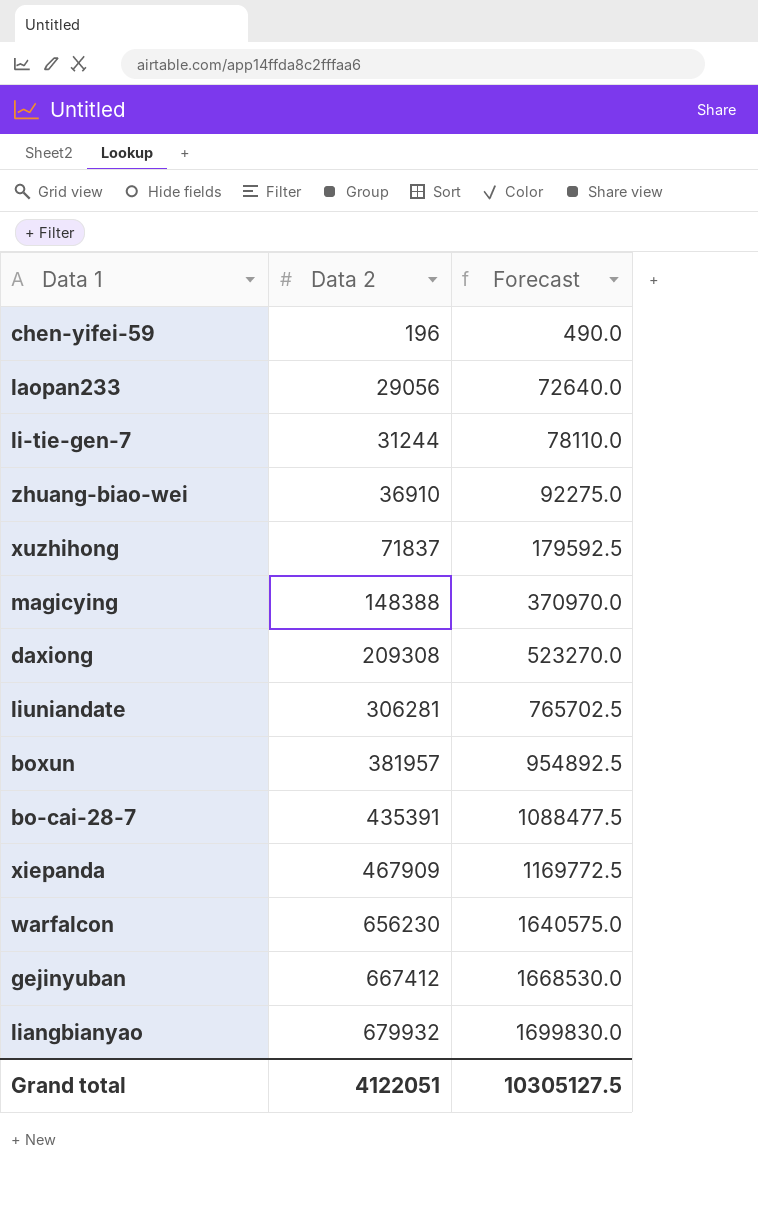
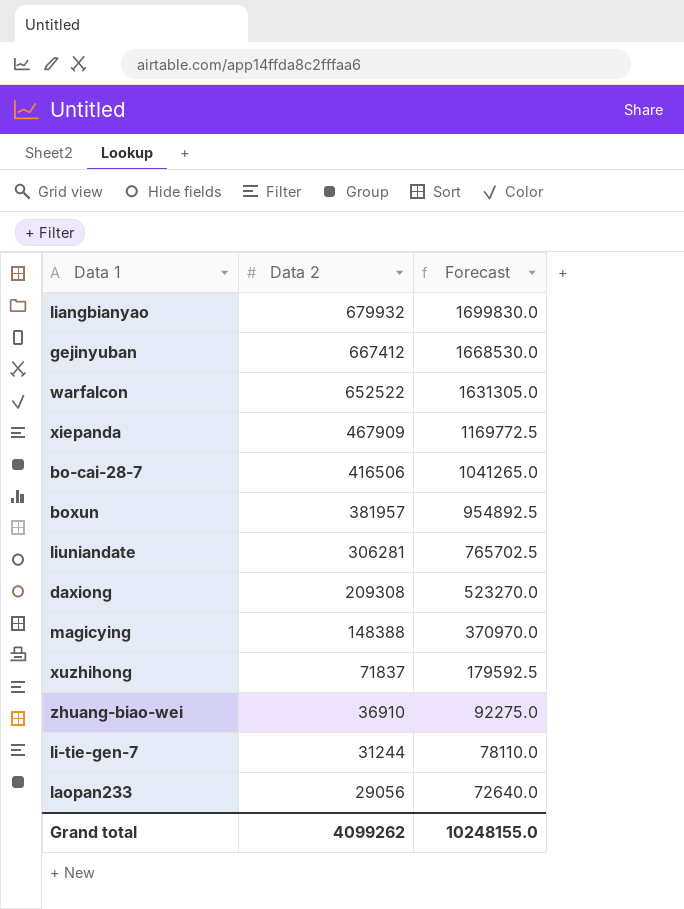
row order: Data 2 ascending -> Data 2 descending
row chen-yifei-59: 196 | 490.0 -> none
warfalcon | Data 2: 656230 -> 652522
warfalcon | Forecast: 1640575.0 -> 1631305.0
bo-cai-28-7 | Data 2: 435391 -> 416506
bo-cai-28-7 | Forecast: 1088477.5 -> 1041265.0
Grand total | Data 2: 4122051 -> 4099262
Grand total | Forecast: 10305127.5 -> 10248155.0

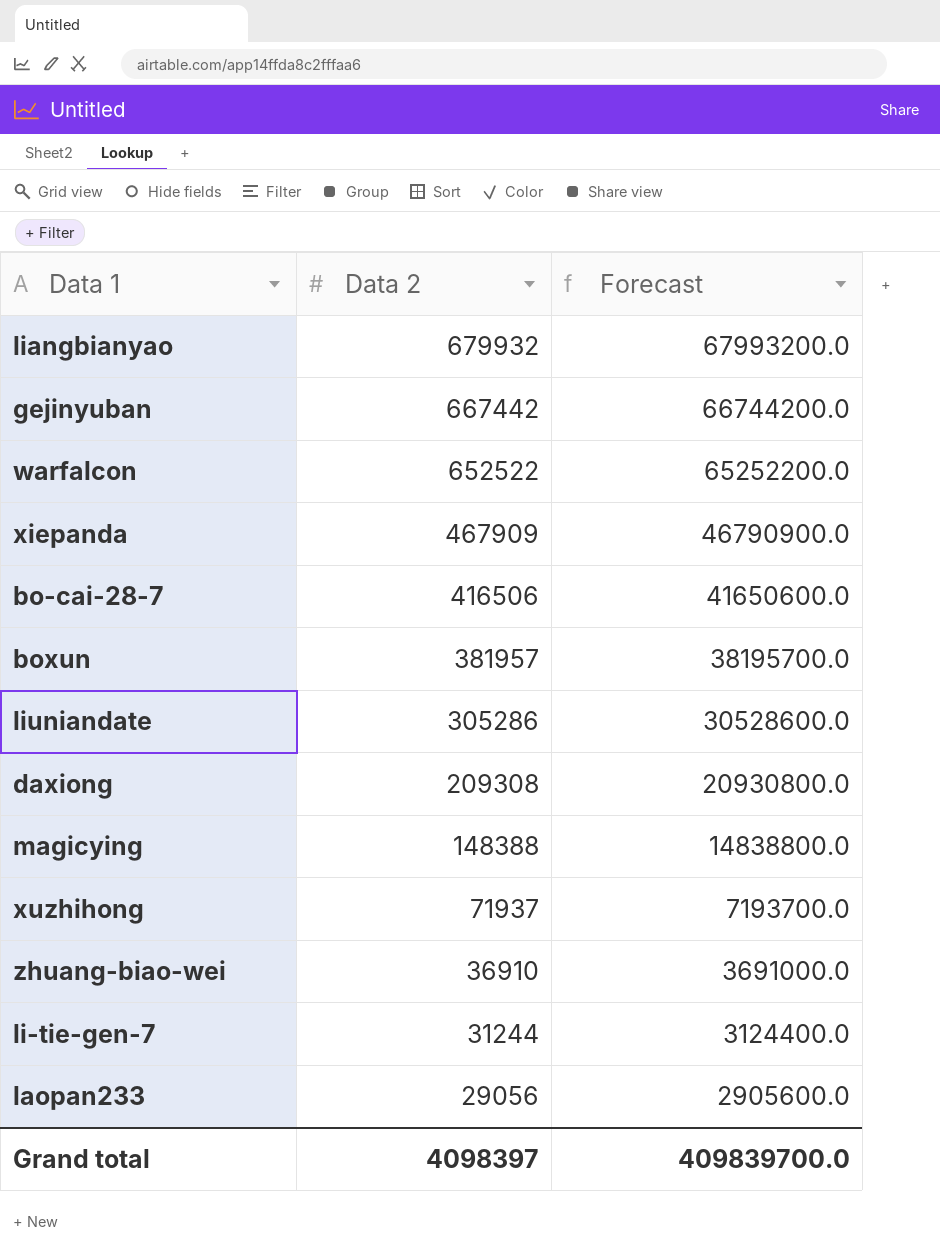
column Forecast | formula: [Data 2] * 2.5 -> [Data 2] * 100
gejinyuban | Data 2: 667412 -> 667442
liuniandate | Data 2: 306281 -> 305286
xuzhihong | Data 2: 71837 -> 71937
Grand total | Data 2: 4099262 -> 4098397
Grand total | Forecast: 10248155.0 -> 409839700.0

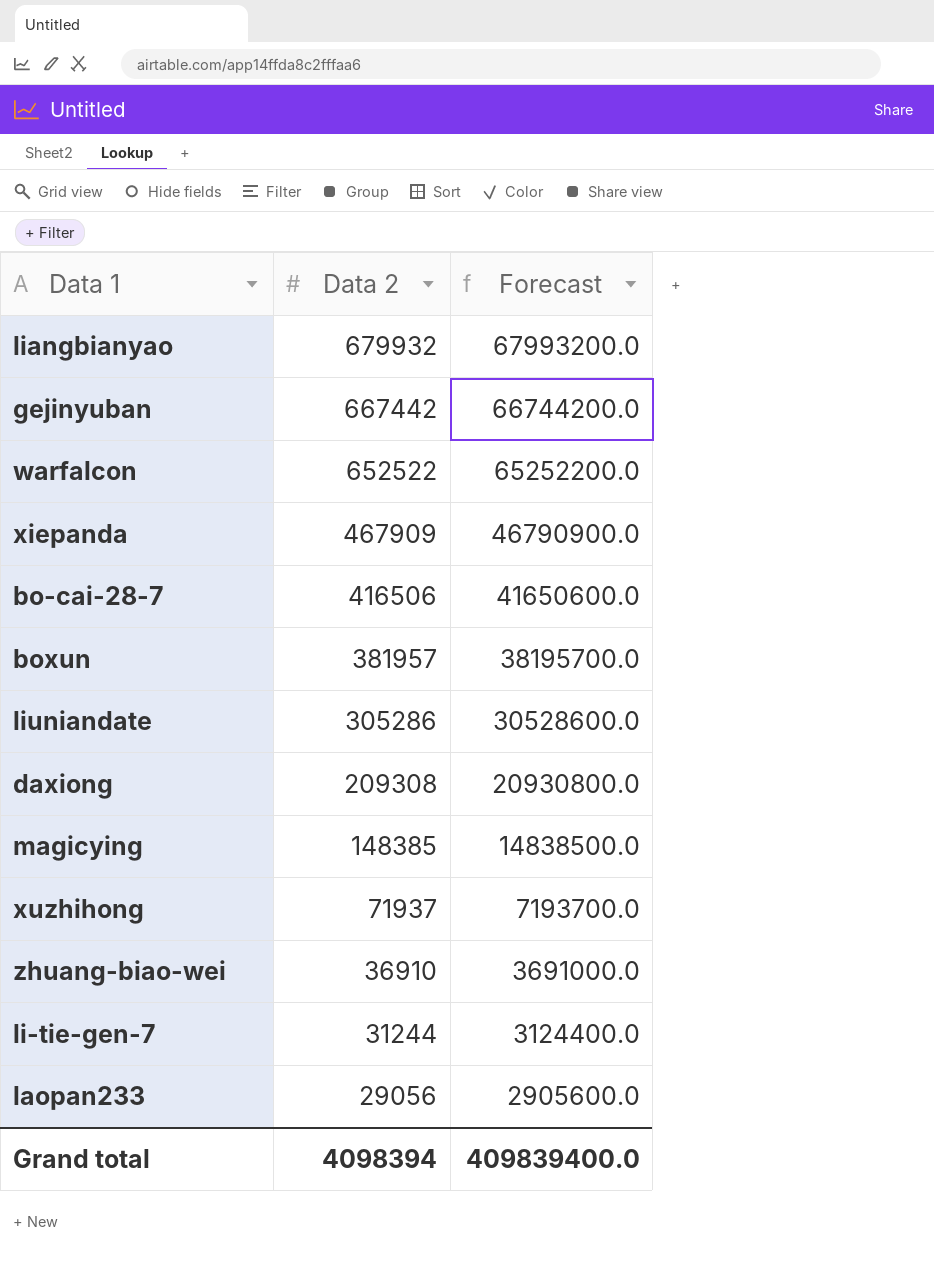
magicying | Data 2: 148388 -> 148385
magicying | Forecast: 14838800.0 -> 14838500.0
Grand total | Data 2: 4098397 -> 4098394
Grand total | Forecast: 409839700.0 -> 409839400.0

